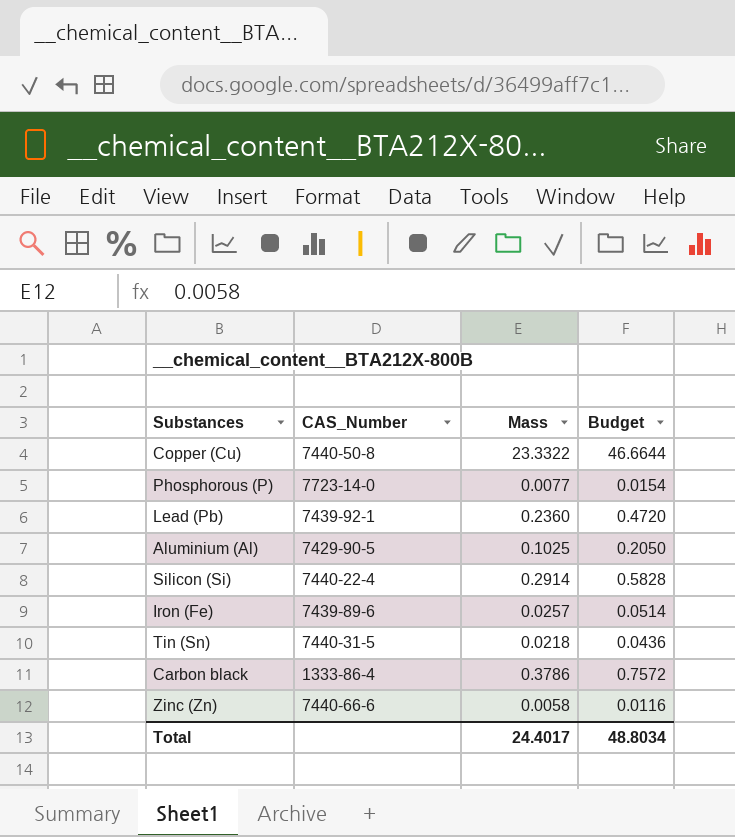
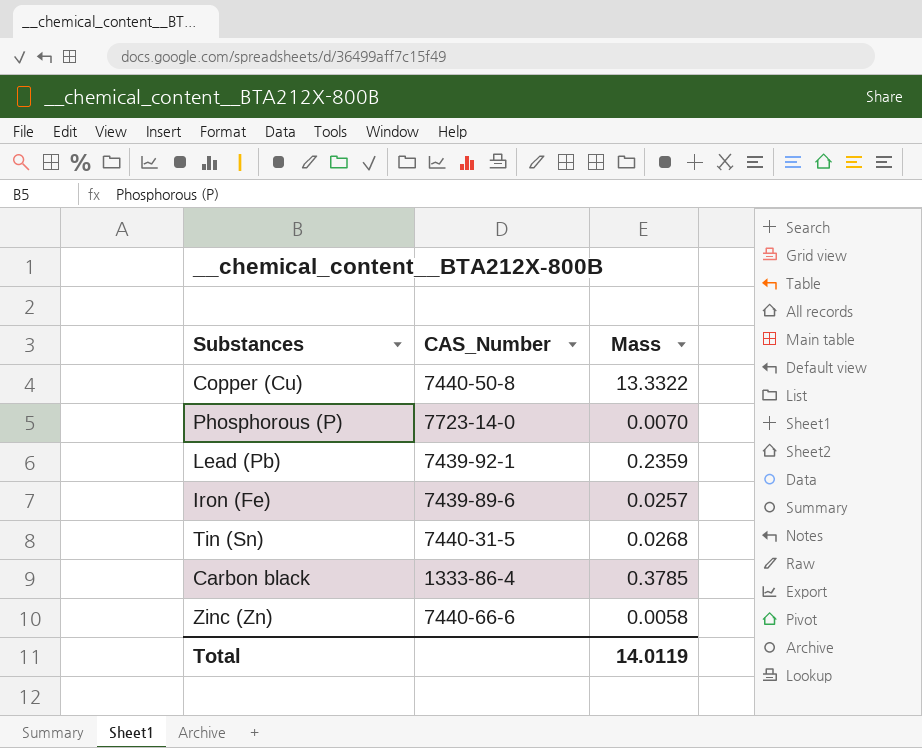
column Budget | formula: [Mass] * 2 -> none
row Aluminium (Al): 7429-90-5 | 0.1025 | 0.2050 -> none
row Silicon (Si): 7440-22-4 | 0.2914 | 0.5828 -> none
Copper (Cu) | Mass: 23.3322 -> 13.3322
Phosphorous (P) | Mass: 0.0077 -> 0.0070
Lead (Pb) | Mass: 0.2360 -> 0.2359
Tin (Sn) | Mass: 0.0218 -> 0.0268
Carbon black | Mass: 0.3786 -> 0.3785
Total | Mass: 24.4017 -> 14.0119

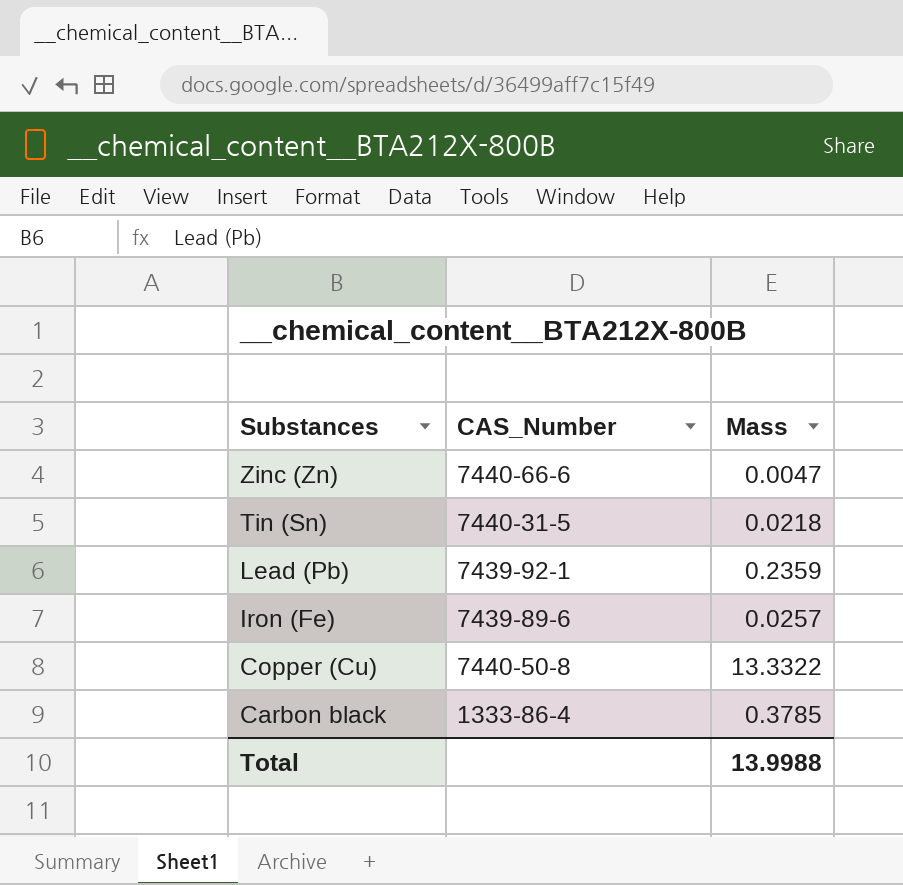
row order: none -> Substances descending
row Phosphorous (P): 7723-14-0 | 0.0070 -> none
Zinc (Zn) | Mass: 0.0058 -> 0.0047
Tin (Sn) | Mass: 0.0268 -> 0.0218
Total | Mass: 14.0119 -> 13.9988

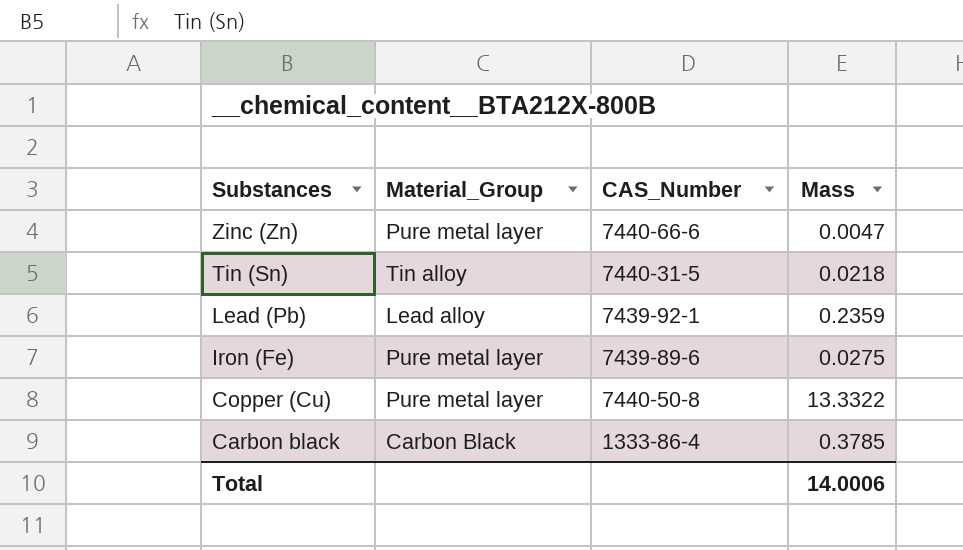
column Material_Group | position: none -> 2
Iron (Fe) | Mass: 0.0257 -> 0.0275
Total | Mass: 13.9988 -> 14.0006

